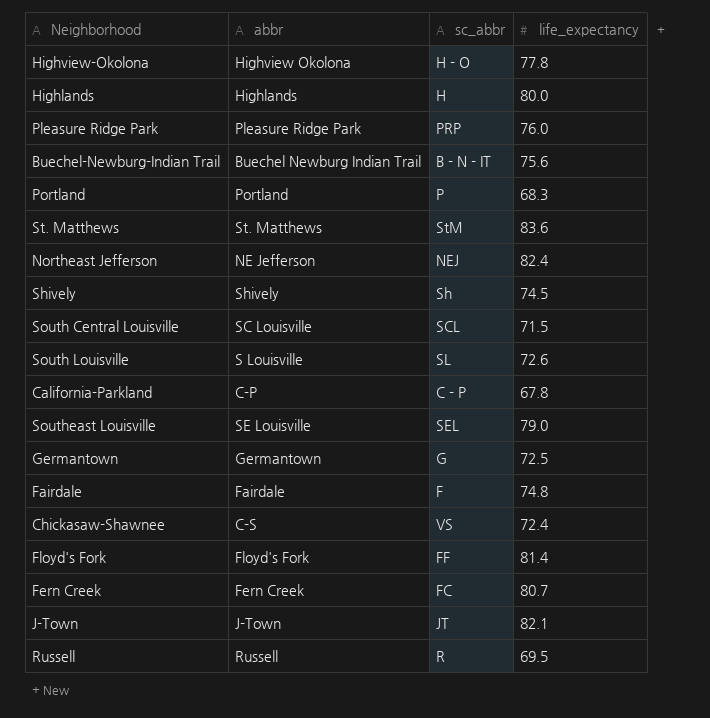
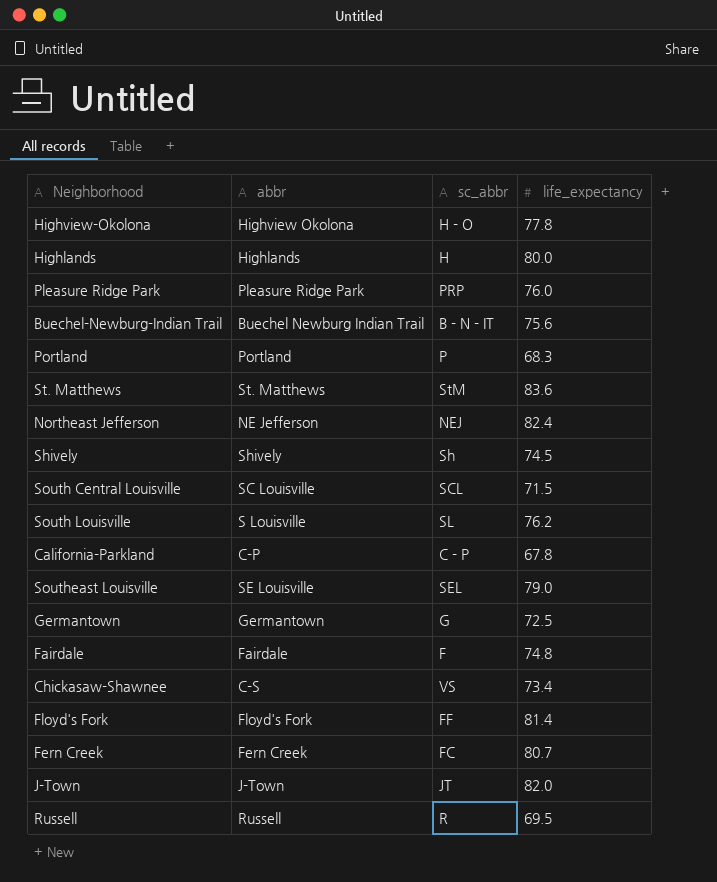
South Louisville | life_expectancy: 72.6 -> 76.2
Chickasaw-Shawnee | life_expectancy: 72.4 -> 73.4
J-Town | life_expectancy: 82.1 -> 82.0

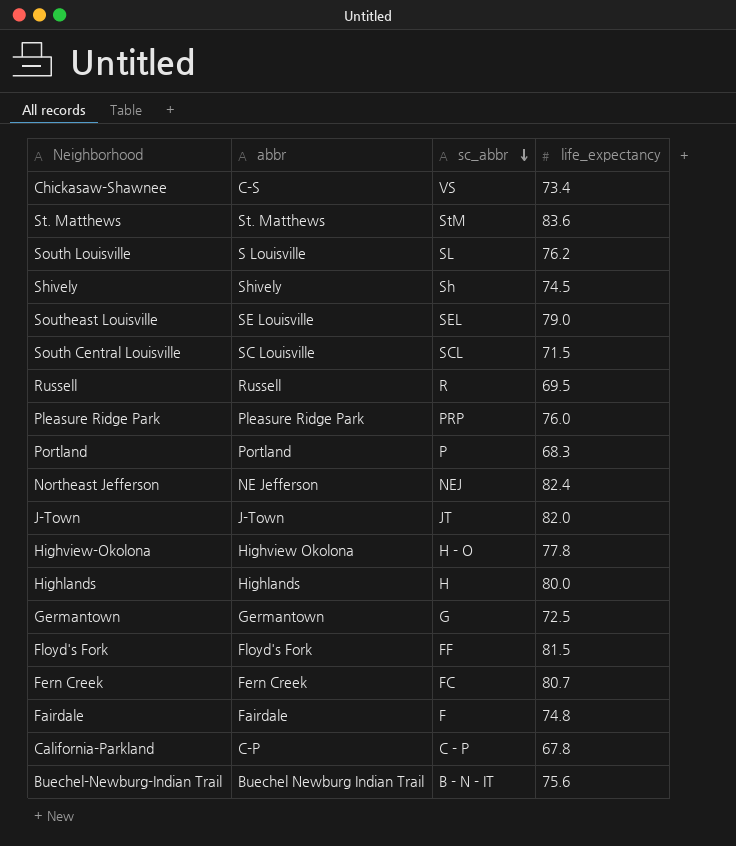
row order: none -> sc_abbr descending
Floyd's Fork | life_expectancy: 81.4 -> 81.5

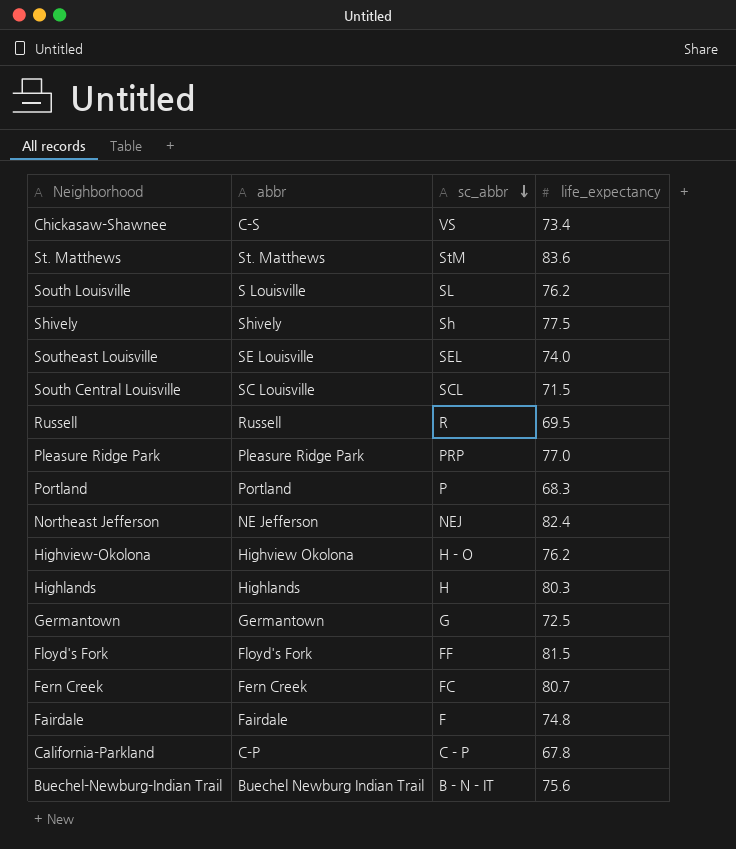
row J-Town: J-Town | JT | 82.0 -> none
Shively | life_expectancy: 74.5 -> 77.5
Southeast Louisville | life_expectancy: 79.0 -> 74.0
Pleasure Ridge Park | life_expectancy: 76.0 -> 77.0
Highview-Okolona | life_expectancy: 77.8 -> 76.2
Highlands | life_expectancy: 80.0 -> 80.3

